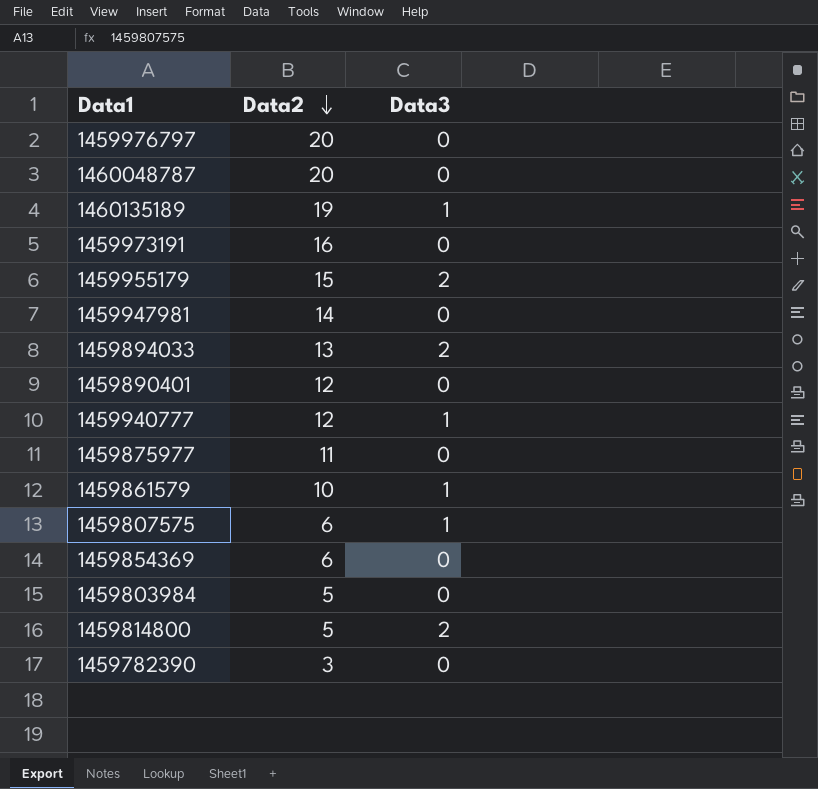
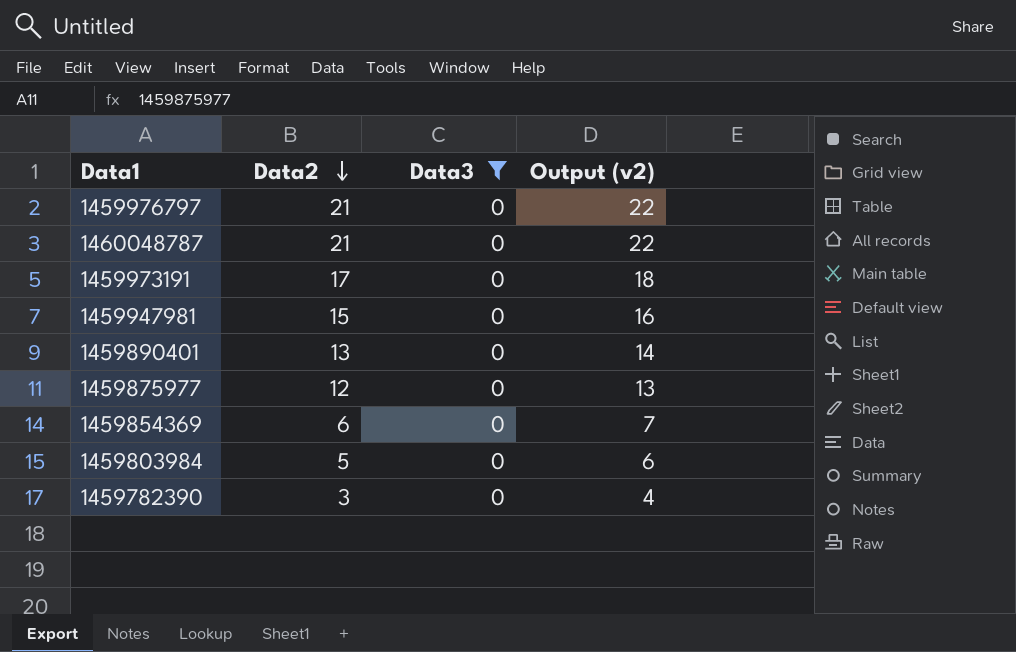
filter: none -> Data3 = 0
column Output (v2) | formula: none -> [Data2] + 1
1459976797 | Data2: 20 -> 21
1460048787 | Data2: 20 -> 21
1459973191 | Data2: 16 -> 17
1459947981 | Data2: 14 -> 15
1459890401 | Data2: 12 -> 13
1459875977 | Data2: 11 -> 12

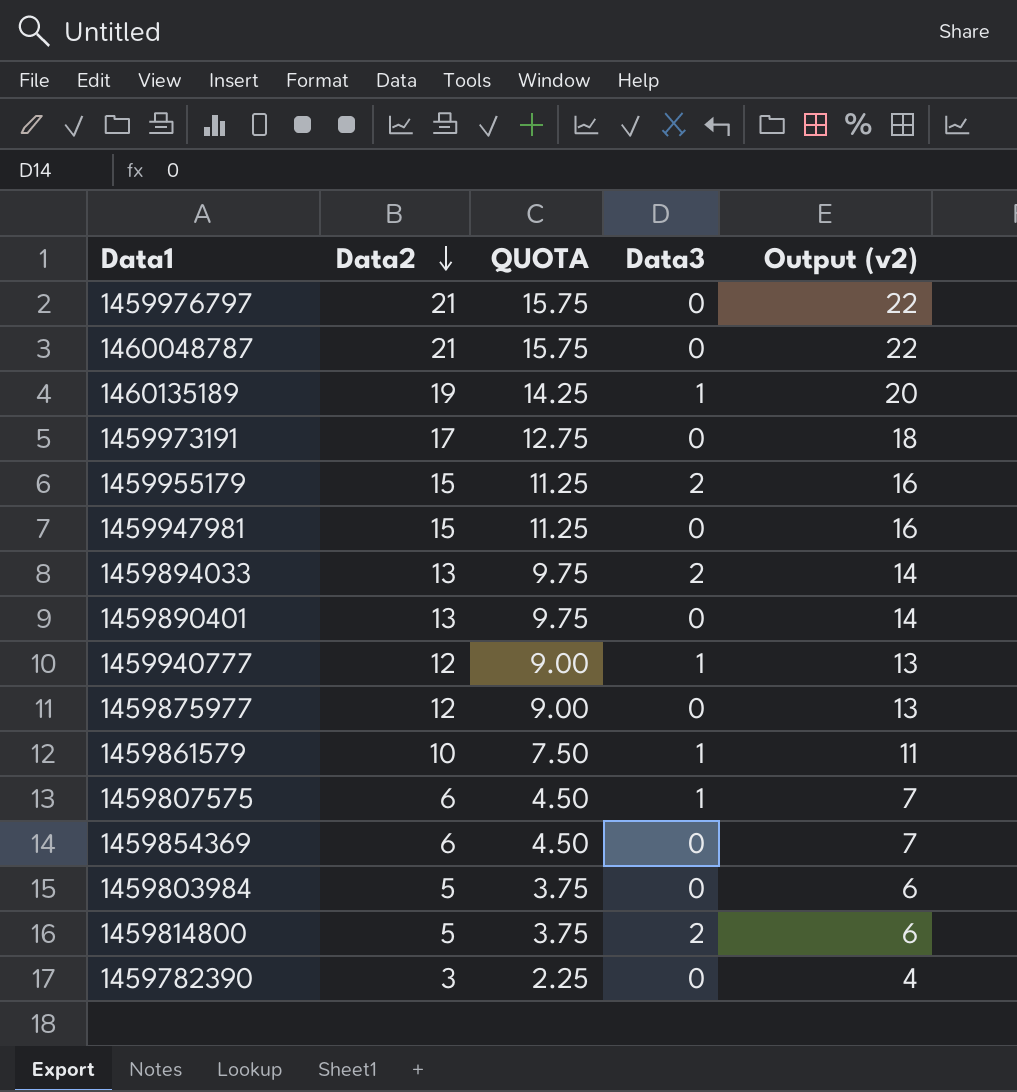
filter: Data3 = 0 -> none
column QUOTA | formula: none -> [Data2] * 0.75

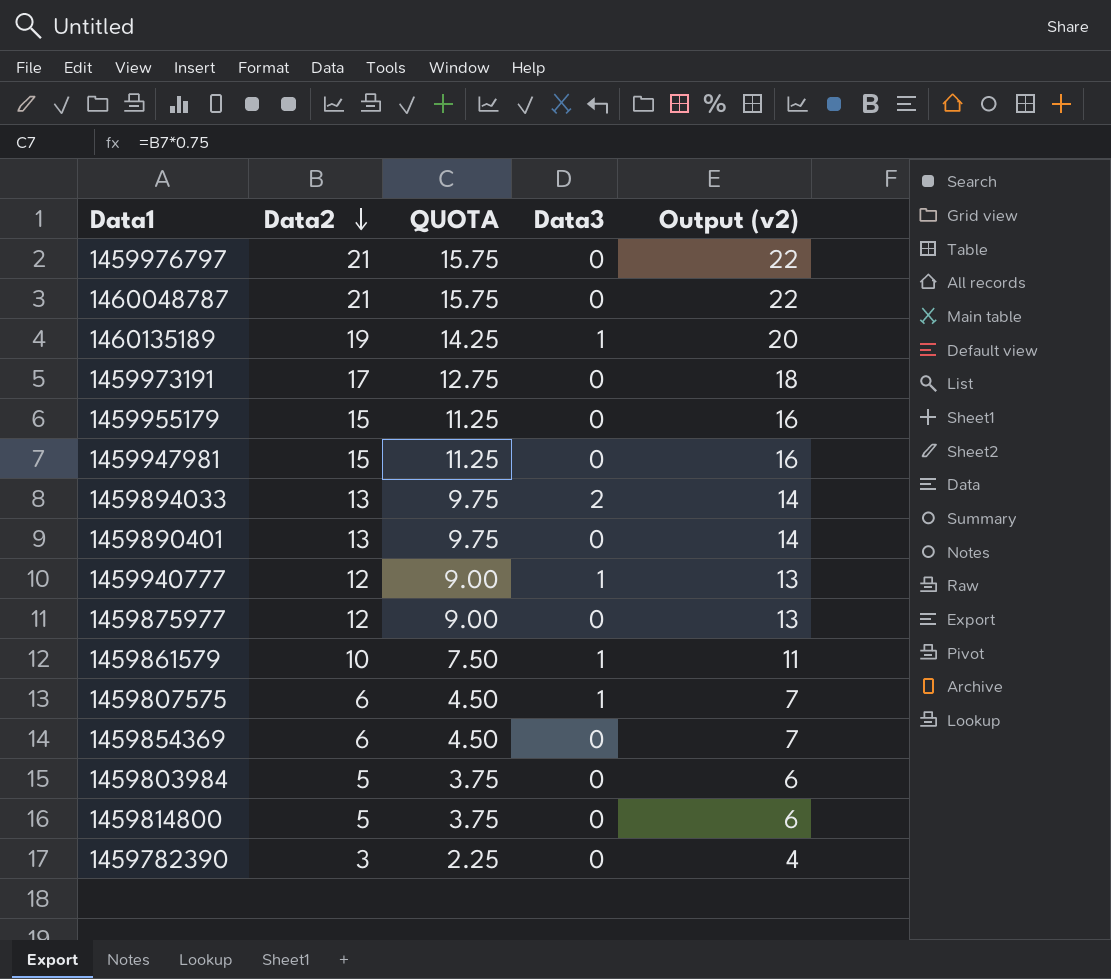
1459955179 | Data3: 2 -> 0
1459814800 | Data3: 2 -> 0

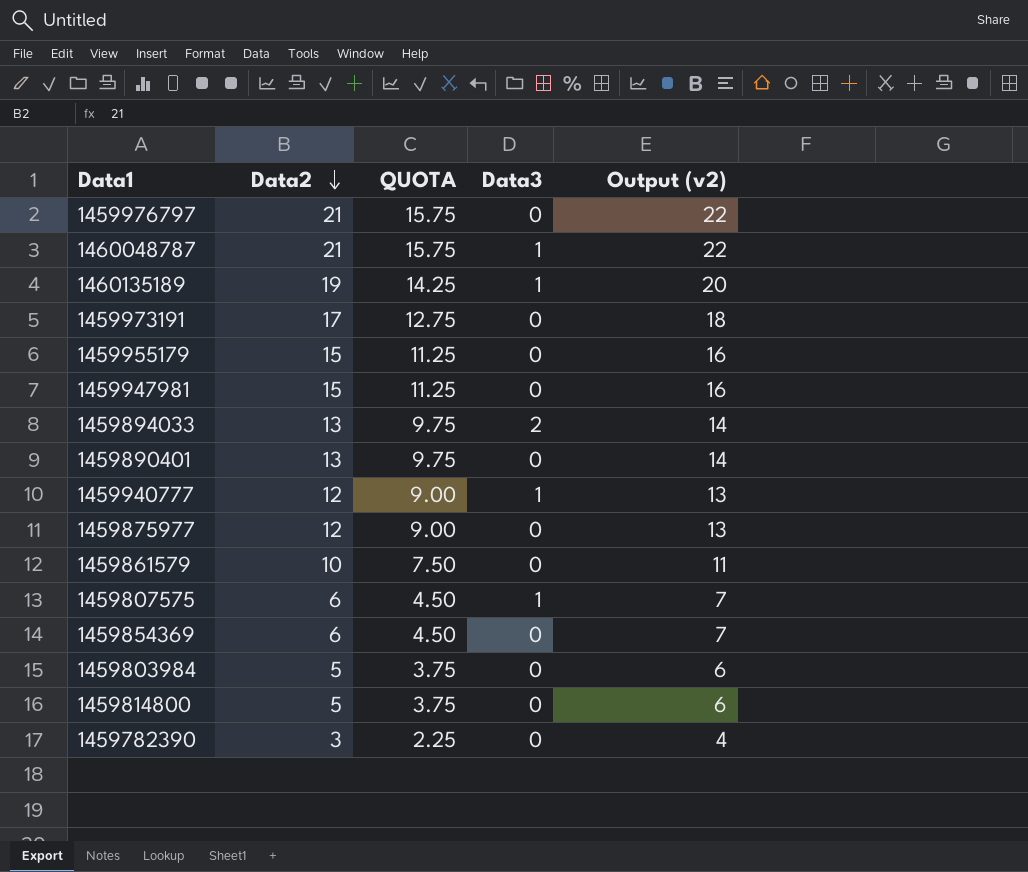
1460048787 | Data3: 0 -> 1
1459861579 | Data3: 1 -> 0

